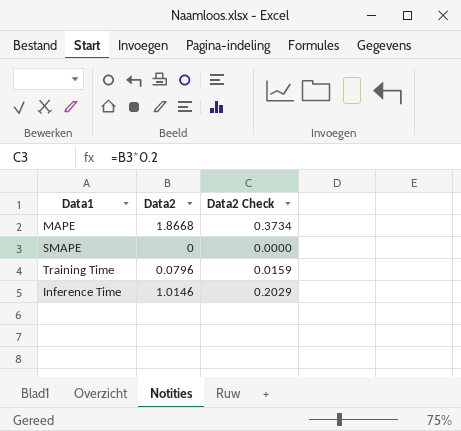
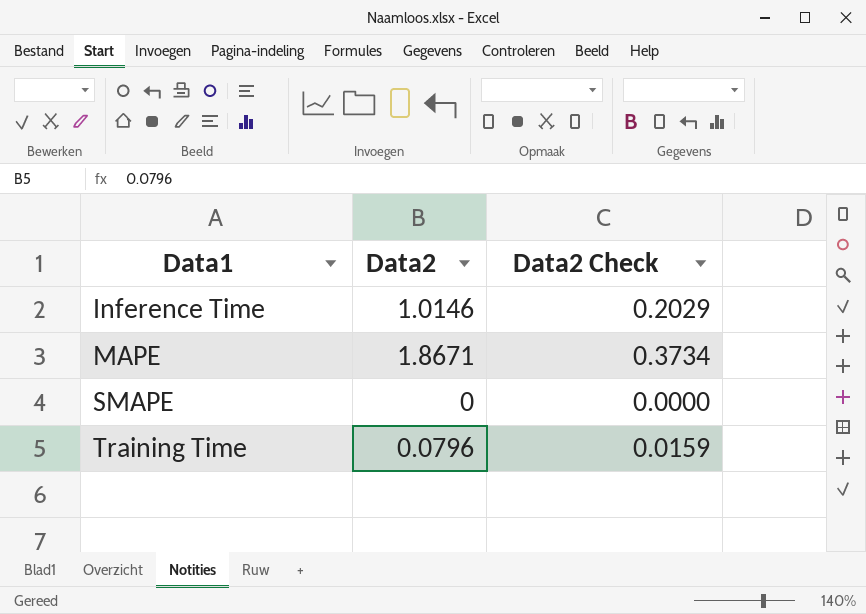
row order: none -> Data1 ascending
MAPE | Data2: 1.8668 -> 1.8671

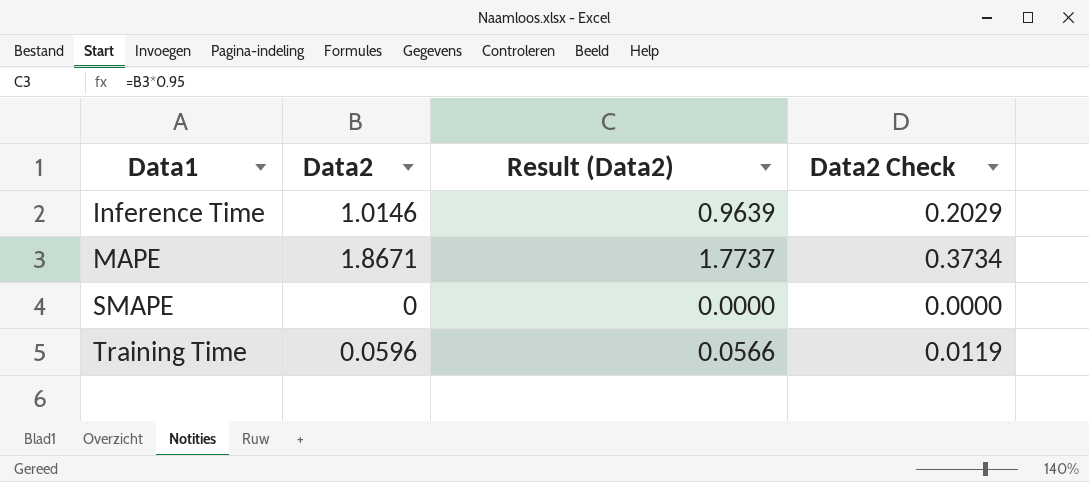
column Result (Data2) | formula: none -> [Data2] * 0.95
Training Time | Data2: 0.0796 -> 0.0596
Training Time | Data2 Check: 0.0159 -> 0.0119

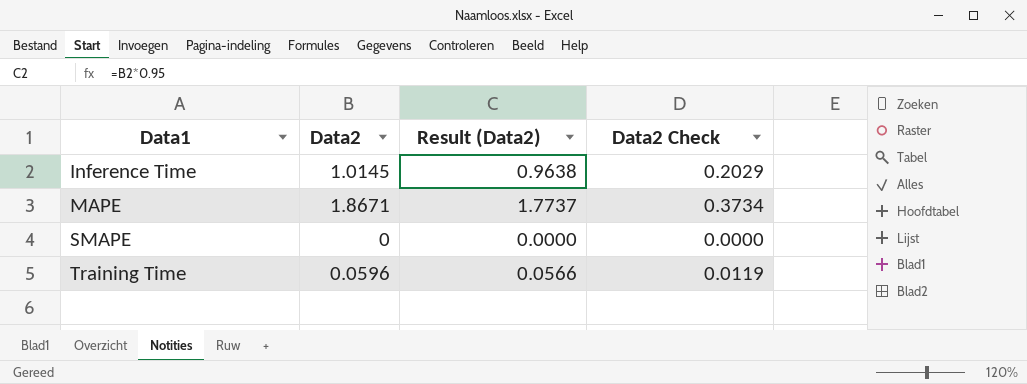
Inference Time | Data2: 1.0146 -> 1.0145
Inference Time | Result (Data2): 0.9639 -> 0.9638

